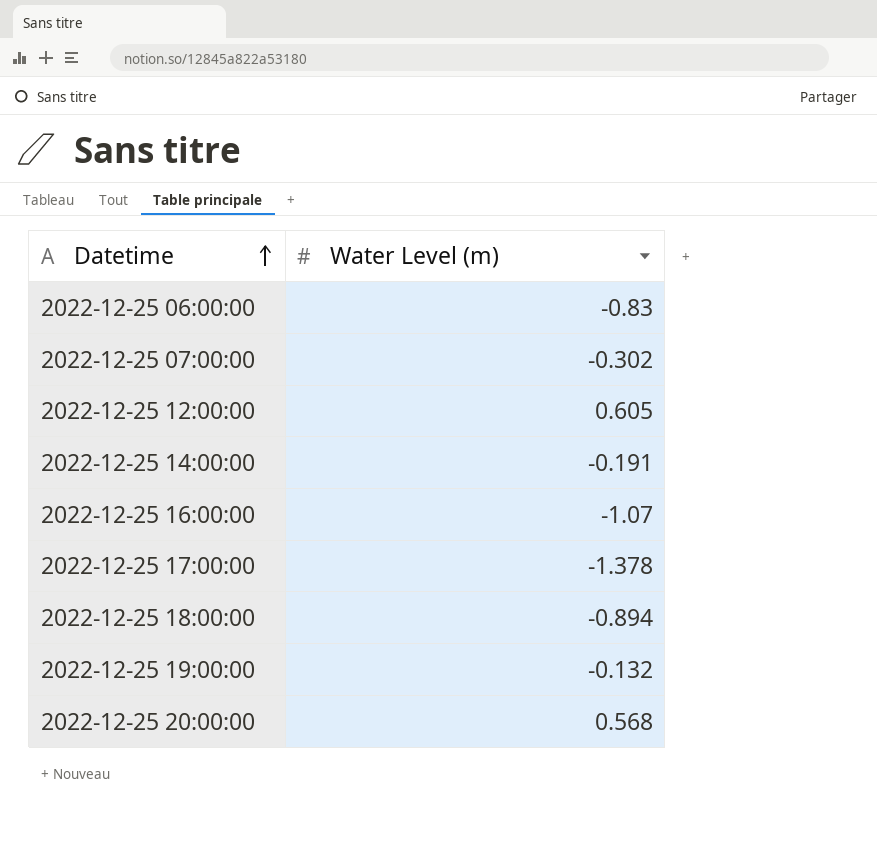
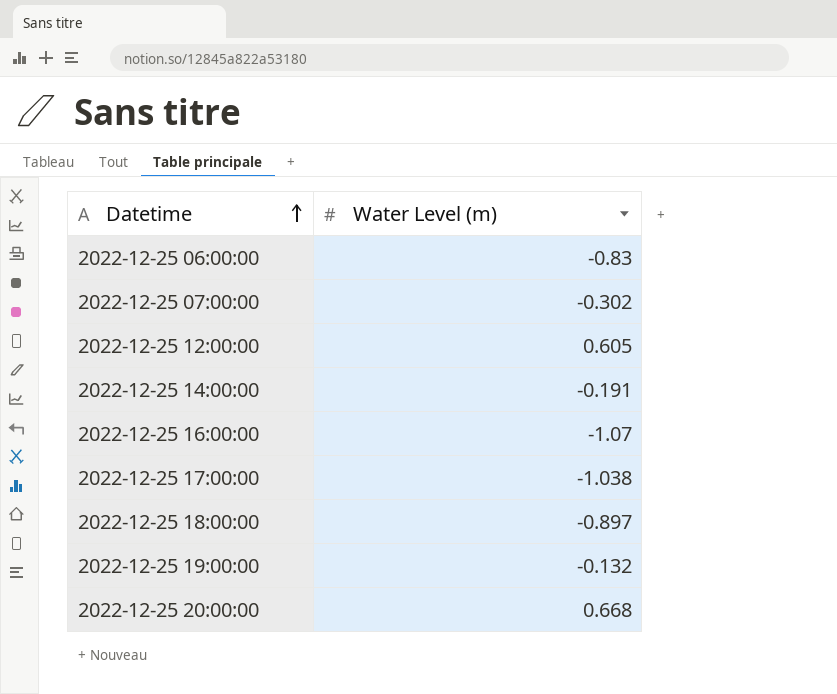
2022-12-25 17:00:00 | Water Level (m): -1.378 -> -1.038
2022-12-25 18:00:00 | Water Level (m): -0.894 -> -0.897
2022-12-25 20:00:00 | Water Level (m): 0.568 -> 0.668

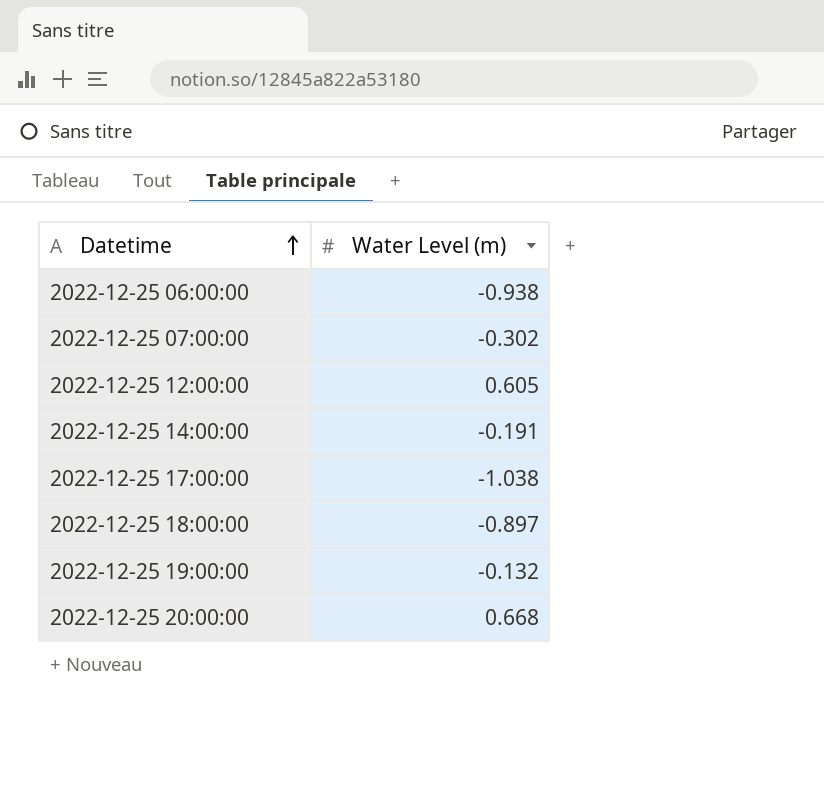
row 2022-12-25 16:00:00: -1.07 -> none
2022-12-25 06:00:00 | Water Level (m): -0.83 -> -0.938

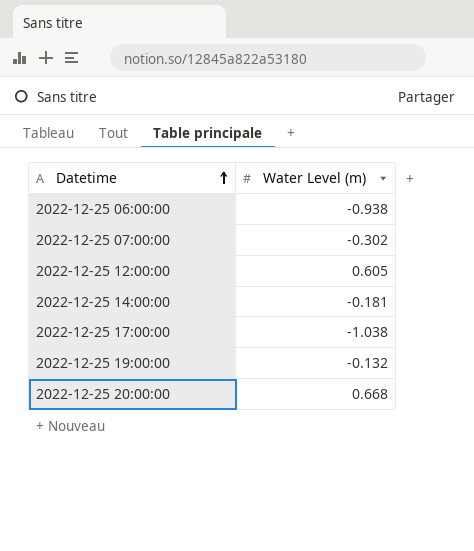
row 2022-12-25 18:00:00: -0.897 -> none
2022-12-25 14:00:00 | Water Level (m): -0.191 -> -0.181

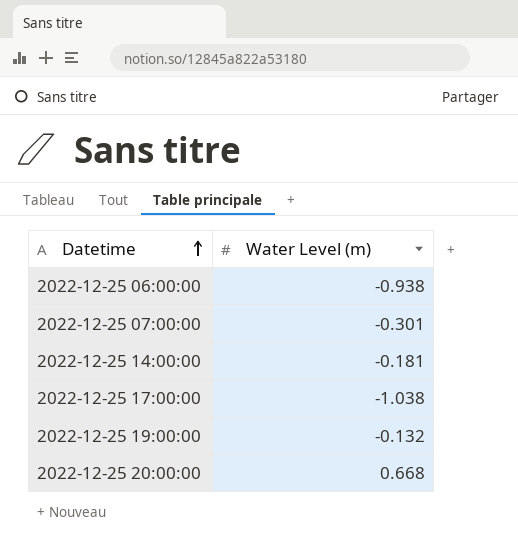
row 2022-12-25 12:00:00: 0.605 -> none
2022-12-25 07:00:00 | Water Level (m): -0.302 -> -0.301

